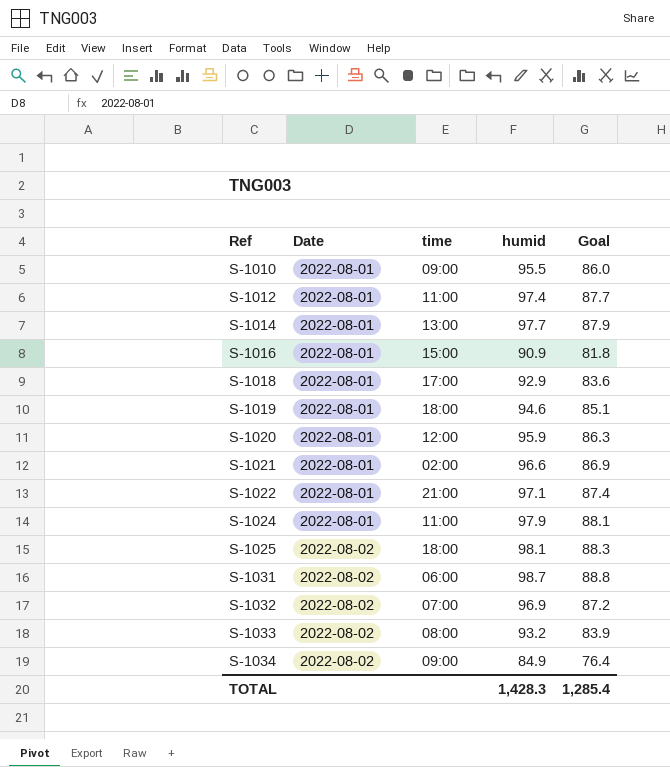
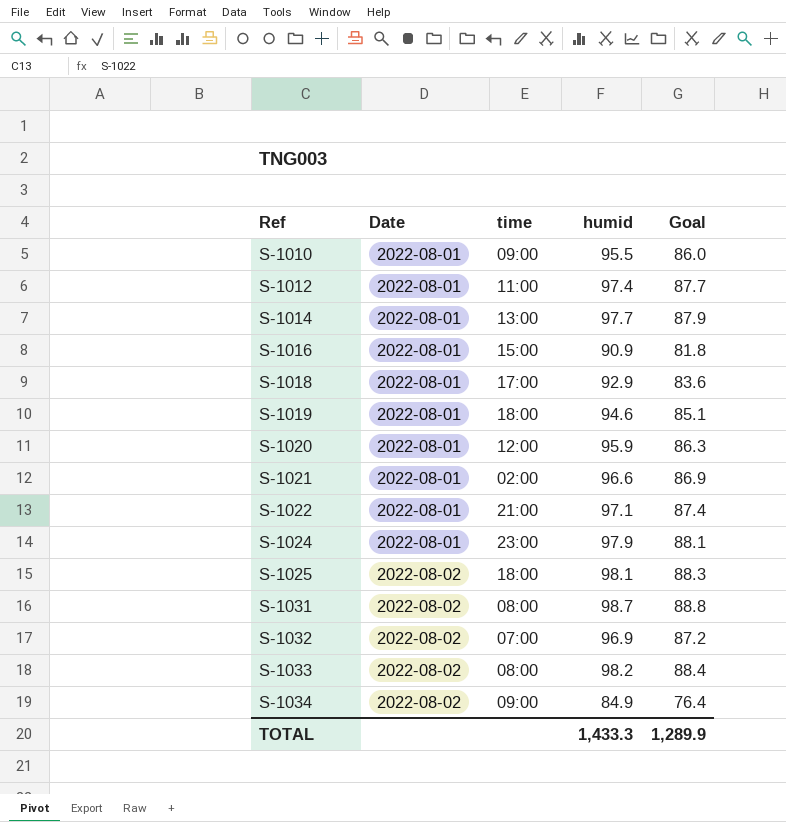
S-1024 | time: 11:00 -> 23:00
S-1031 | time: 06:00 -> 08:00
S-1033 | humid: 93.2 -> 98.2
S-1033 | Goal: 83.9 -> 88.4
TOTAL | humid: 1,428.3 -> 1,433.3
TOTAL | Goal: 1,285.4 -> 1,289.9

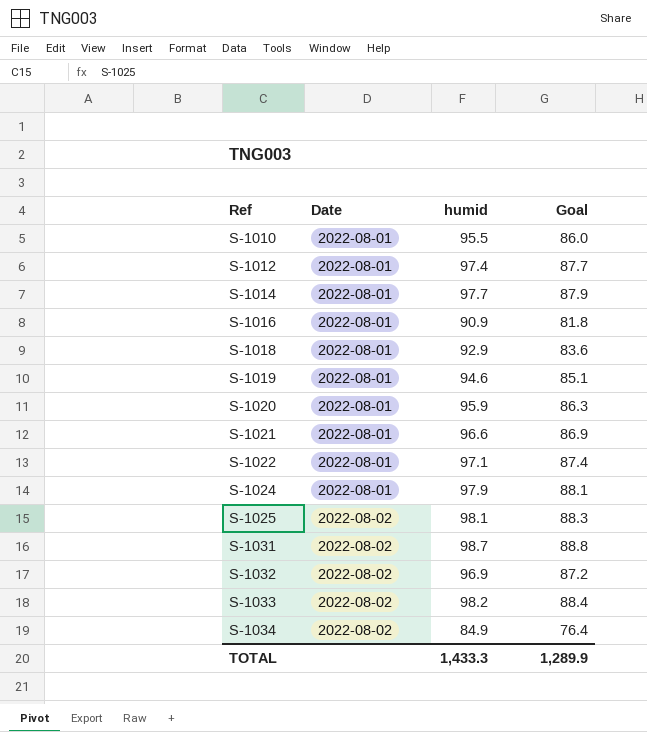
column time | position: 3 -> none

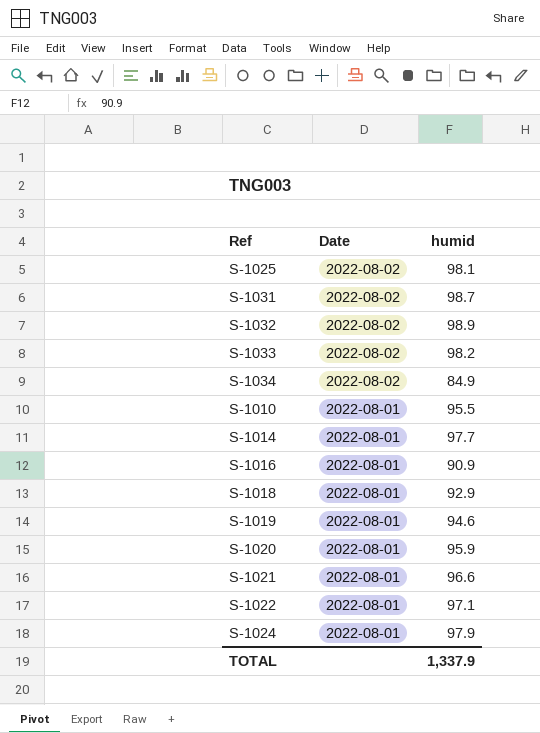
row order: Ref ascending -> Date descending
column Goal | formula: [humid] * 0.9 -> none
row S-1012: 2022-08-01 | 97.4 | 87.7 -> none
S-1032 | humid: 96.9 -> 98.9
TOTAL | humid: 1,433.3 -> 1,337.9

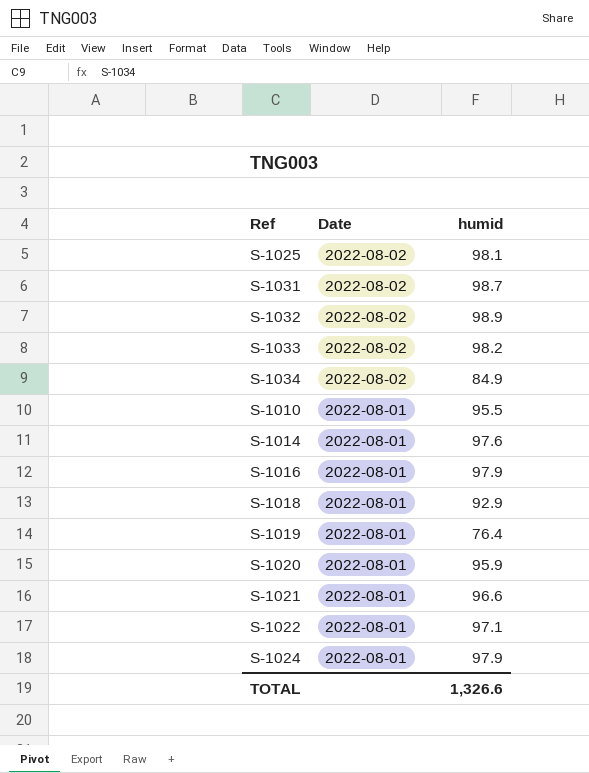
S-1014 | humid: 97.7 -> 97.6
S-1016 | humid: 90.9 -> 97.9
S-1019 | humid: 94.6 -> 76.4
TOTAL | humid: 1,337.9 -> 1,326.6

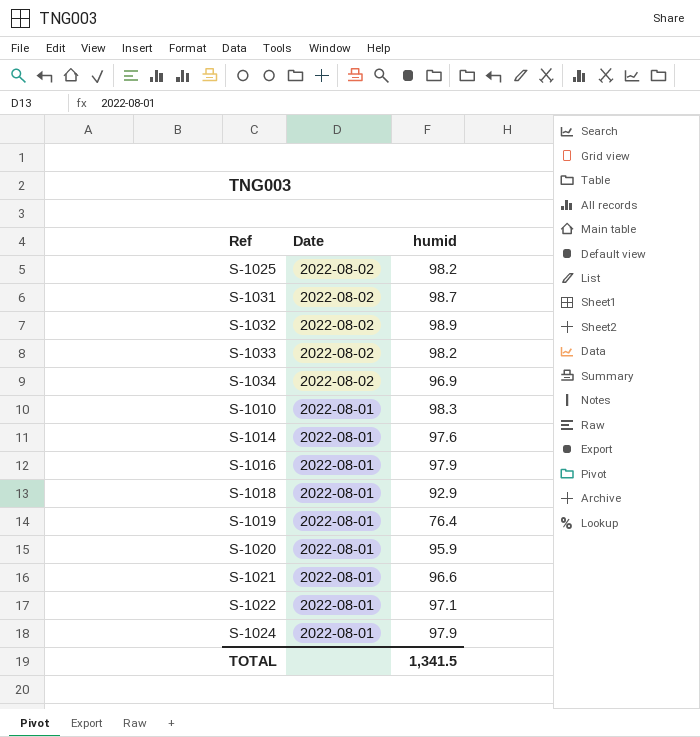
S-1025 | humid: 98.1 -> 98.2
S-1034 | humid: 84.9 -> 96.9
S-1010 | humid: 95.5 -> 98.3
TOTAL | humid: 1,326.6 -> 1,341.5

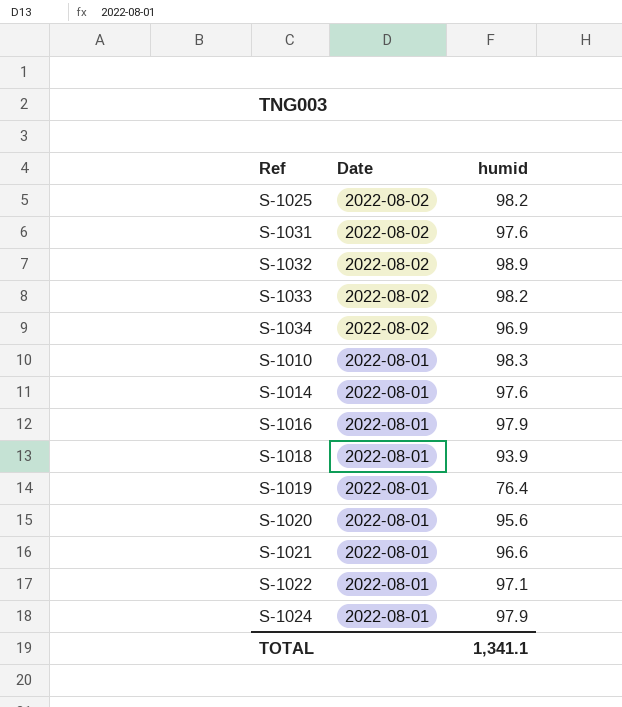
S-1031 | humid: 98.7 -> 97.6
S-1018 | humid: 92.9 -> 93.9
S-1020 | humid: 95.9 -> 95.6
TOTAL | humid: 1,341.5 -> 1,341.1

